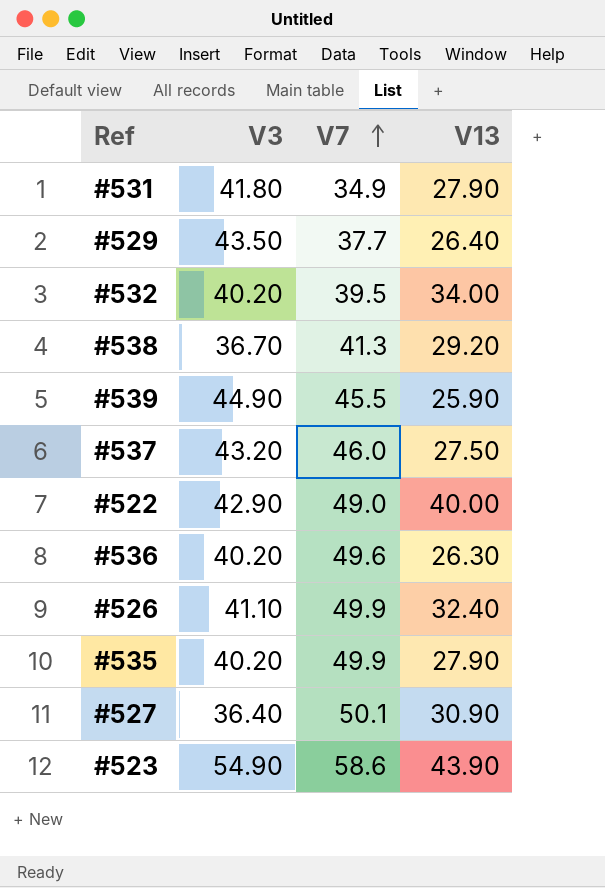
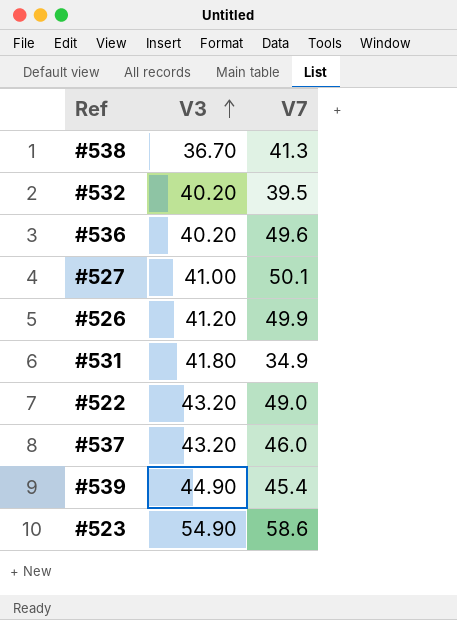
row order: V7 ascending -> V3 ascending
column V13 | position: 4 -> none
row #529: 43.50 | 37.7 | 26.40 -> none
row #535: 40.20 | 49.9 | 27.90 -> none
#527 | V3: 36.40 -> 41.00
#526 | V3: 41.10 -> 41.20
#522 | V3: 42.90 -> 43.20
#539 | V7: 45.5 -> 45.4

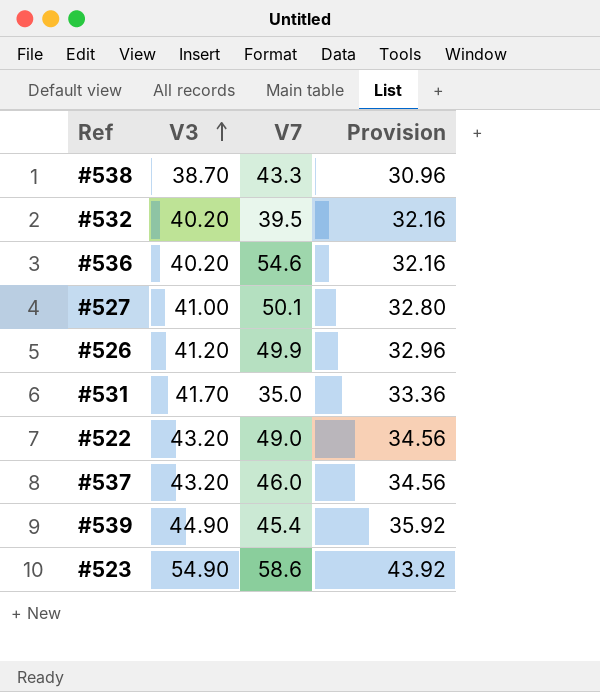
column Provision | formula: none -> [V3] * 0.8
#538 | V3: 36.70 -> 38.70
#538 | V7: 41.3 -> 43.3
#536 | V7: 49.6 -> 54.6
#531 | V3: 41.80 -> 41.70
#531 | V7: 34.9 -> 35.0

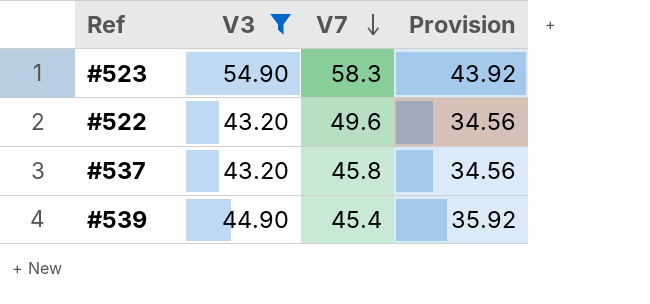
filter: none -> V3 >= 43.20
row order: V3 ascending -> V7 descending
#523 | V7: 58.6 -> 58.3
#522 | V7: 49.0 -> 49.6
#537 | V7: 46.0 -> 45.8

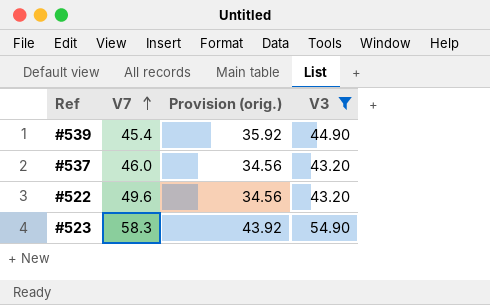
row order: V7 descending -> V7 ascending
column name: Provision -> Provision (orig.)
column V3 | position: 2 -> 4
#537 | V7: 45.8 -> 46.0

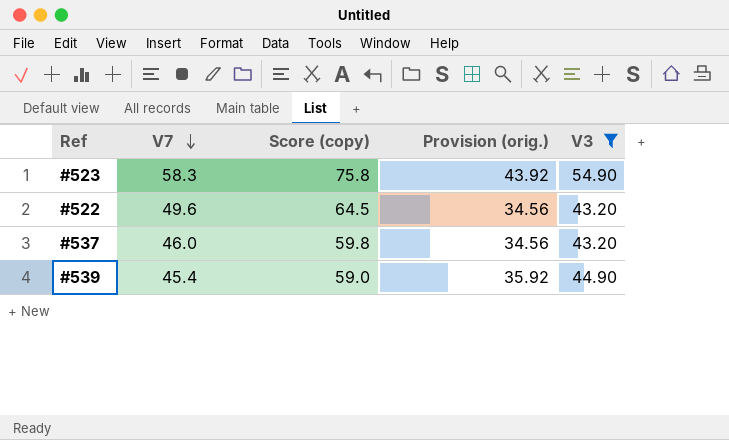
row order: V7 ascending -> V7 descending
column Score (copy) | formula: none -> [V7] * 1.3

